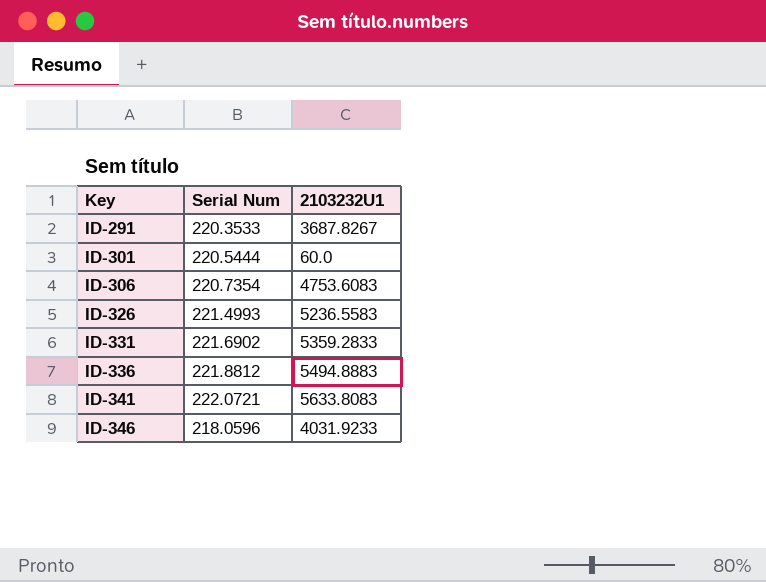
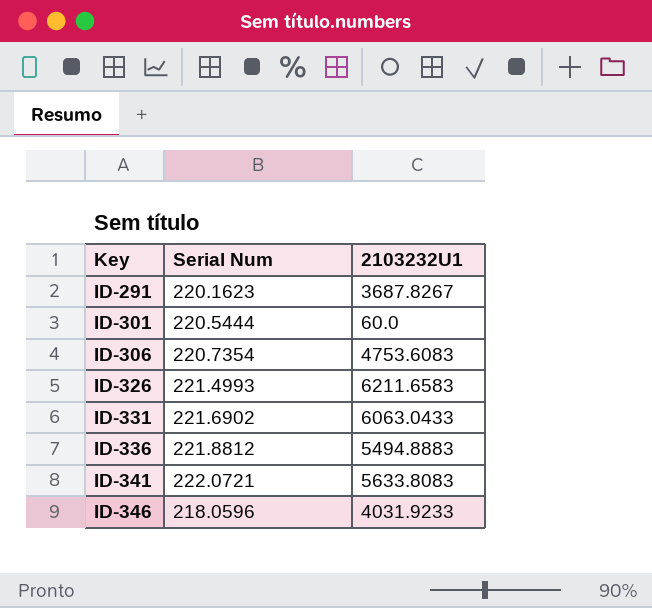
ID-291 | Serial Num: 220.3533 -> 220.1623
ID-326 | 2103232U1: 5236.5583 -> 6211.6583
ID-331 | 2103232U1: 5359.2833 -> 6063.0433

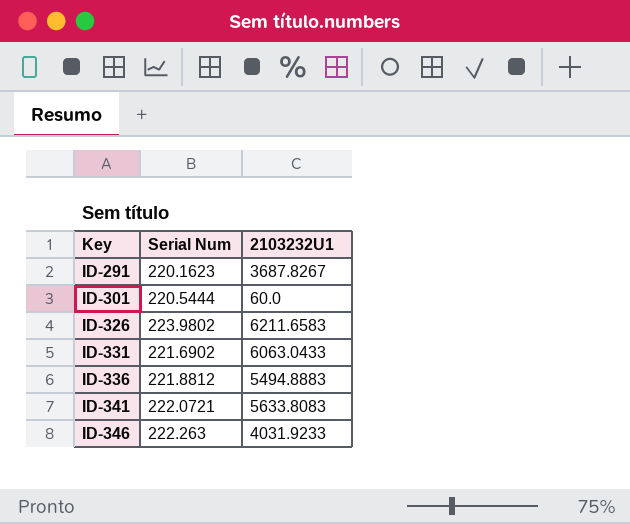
row ID-306: 220.7354 | 4753.6083 -> none
ID-326 | Serial Num: 221.4993 -> 223.9802
ID-346 | Serial Num: 218.0596 -> 222.263

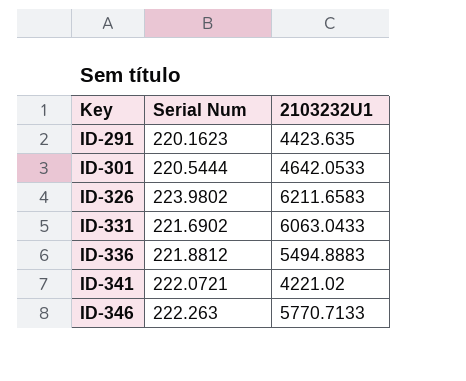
ID-291 | 2103232U1: 3687.8267 -> 4423.635
ID-301 | 2103232U1: 60.0 -> 4642.0533
ID-341 | 2103232U1: 5633.8083 -> 4221.02
ID-346 | 2103232U1: 4031.9233 -> 5770.7133

